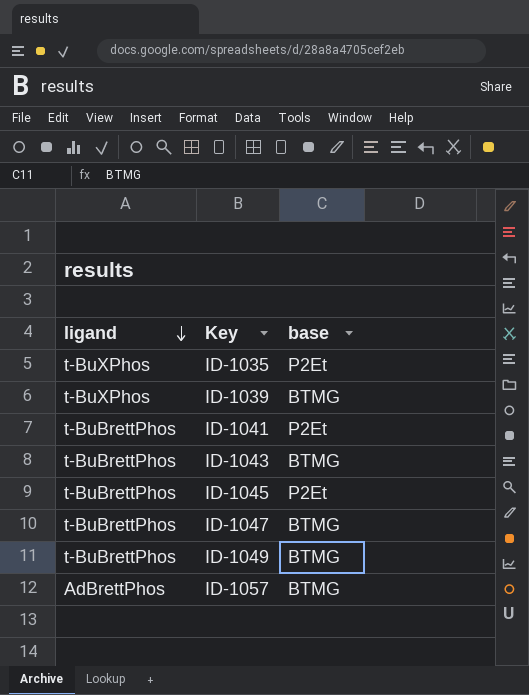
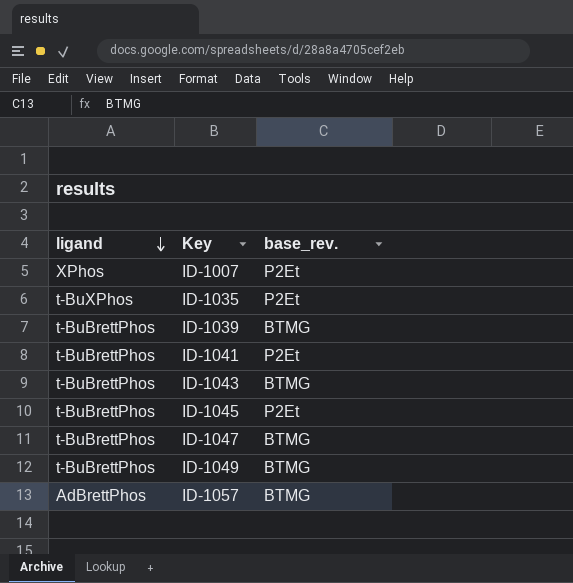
column name: base -> base_rev.
row ID-1007: none -> XPhos | P2Et
ID-1039 | ligand: t-BuXPhos -> t-BuBrettPhos

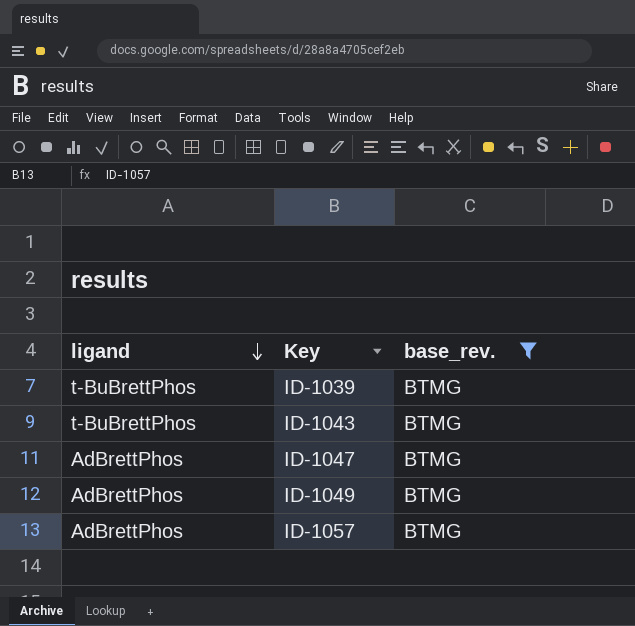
filter: none -> base_rev. = BTMG
ID-1047 | ligand: t-BuBrettPhos -> AdBrettPhos
ID-1049 | ligand: t-BuBrettPhos -> AdBrettPhos

